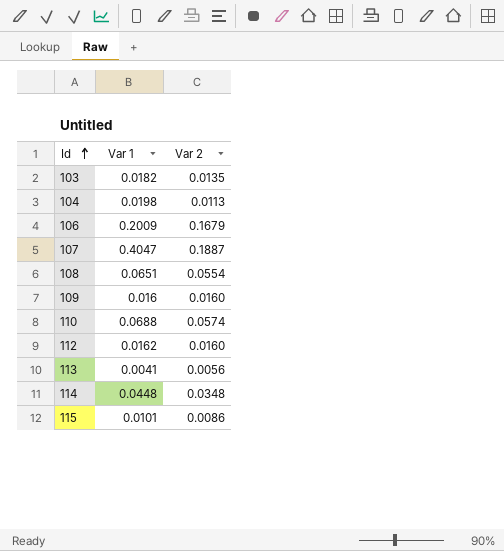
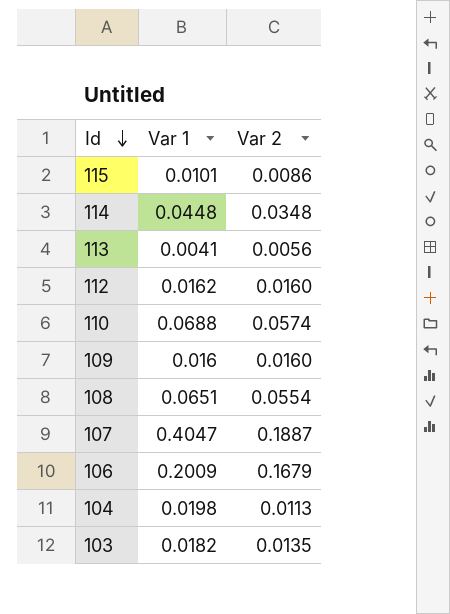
row order: Id ascending -> Id descending

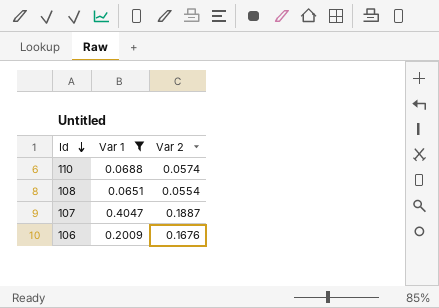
filter: none -> Var 1 >= 0.0651
106 | Var 2: 0.1679 -> 0.1676

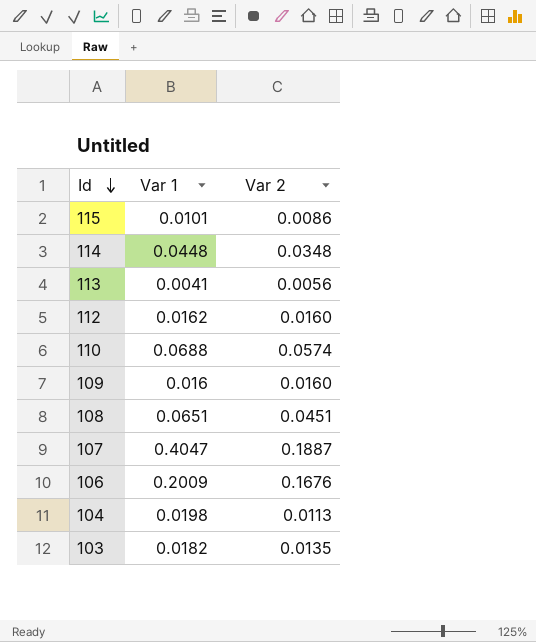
filter: Var 1 >= 0.0651 -> none
108 | Var 2: 0.0554 -> 0.0451

